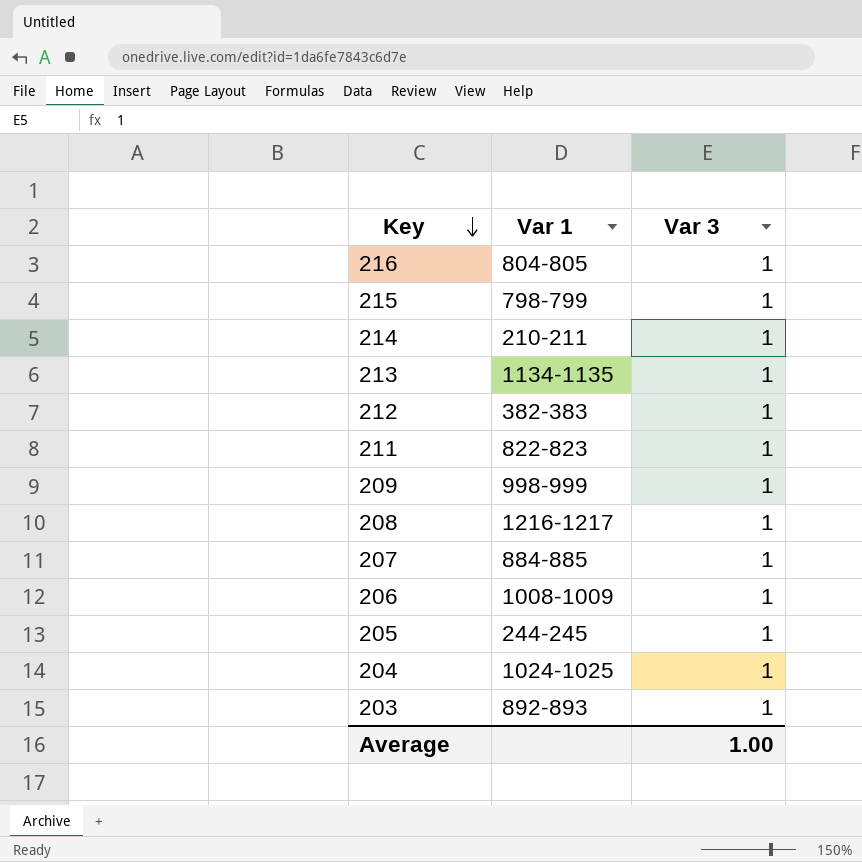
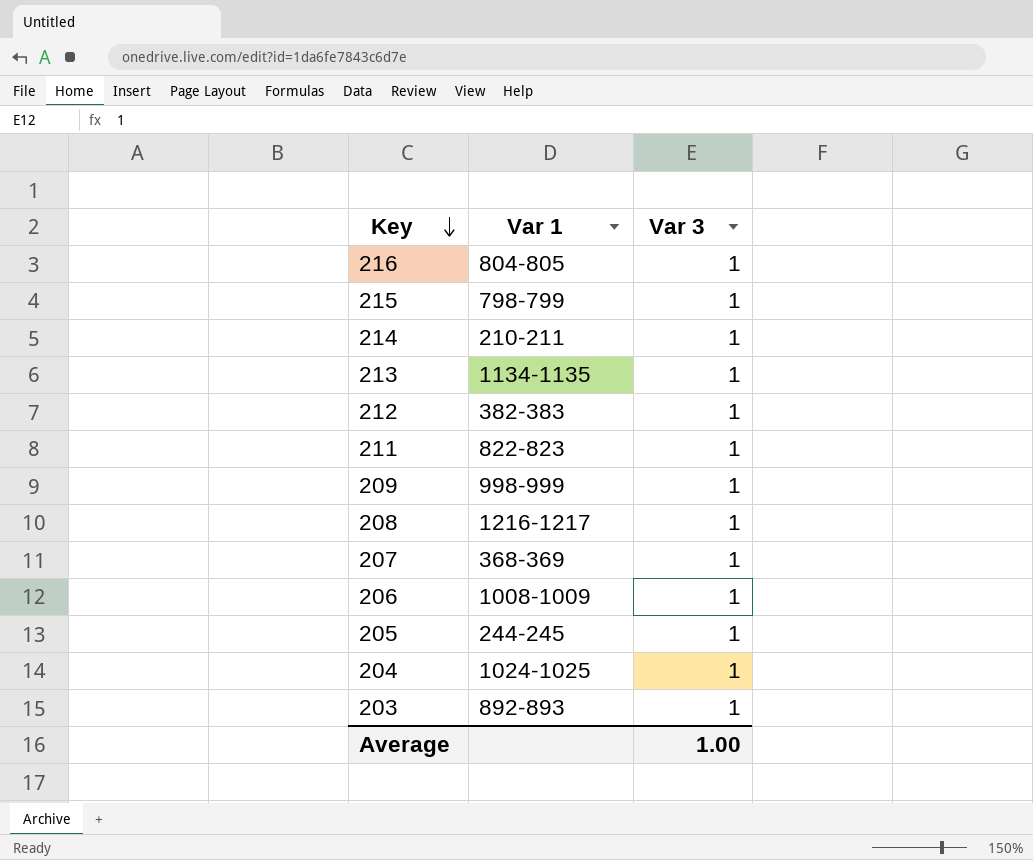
207 | Var 1: 884-885 -> 368-369

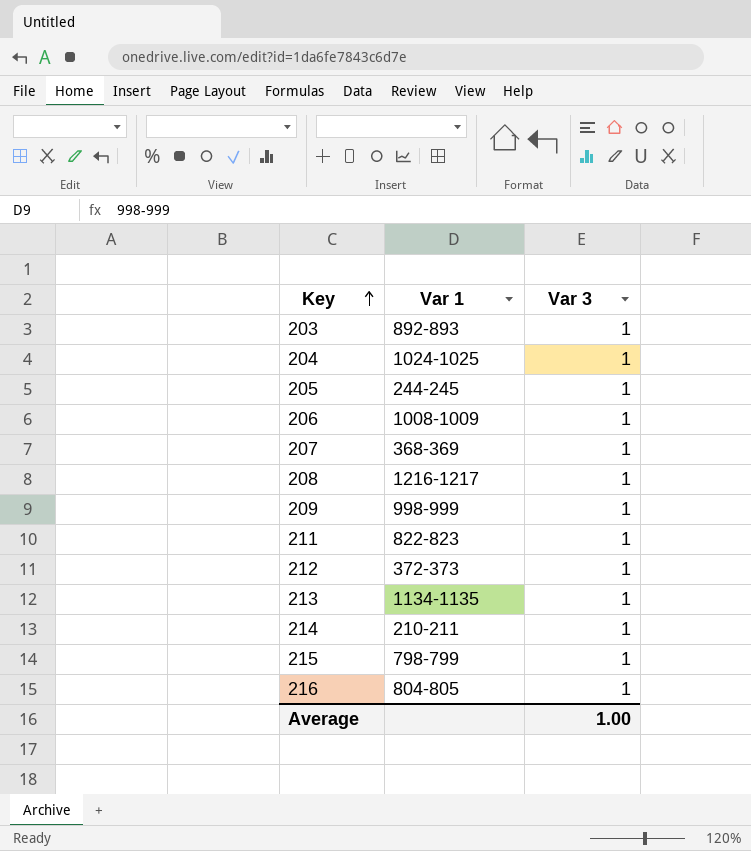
row order: Key descending -> Key ascending
212 | Var 1: 382-383 -> 372-373

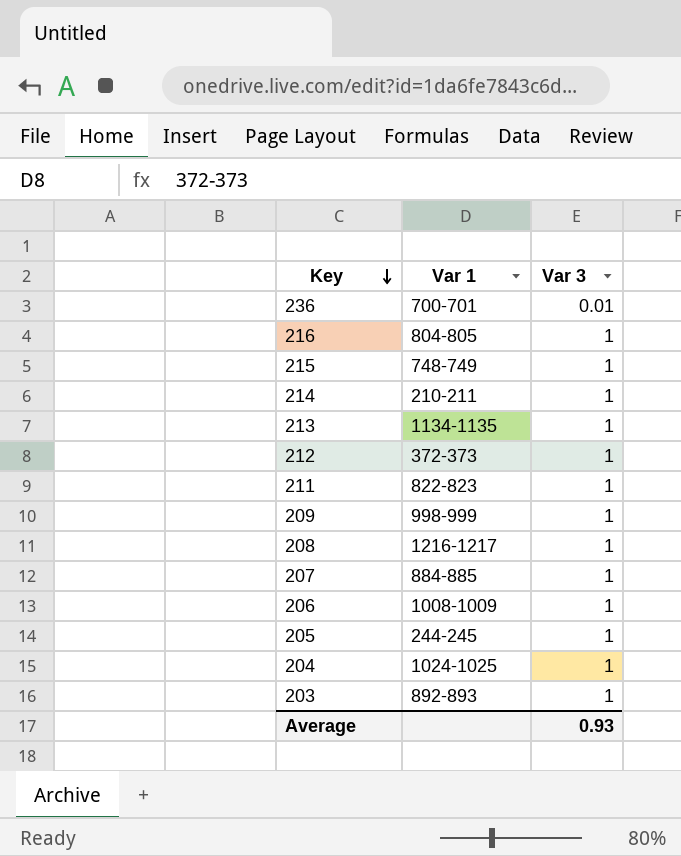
row order: Key ascending -> Key descending
row 236: none -> 700-701 | 0.01
215 | Var 1: 798-799 -> 748-749
207 | Var 1: 368-369 -> 884-885
Average | Var 3: 1.00 -> 0.93

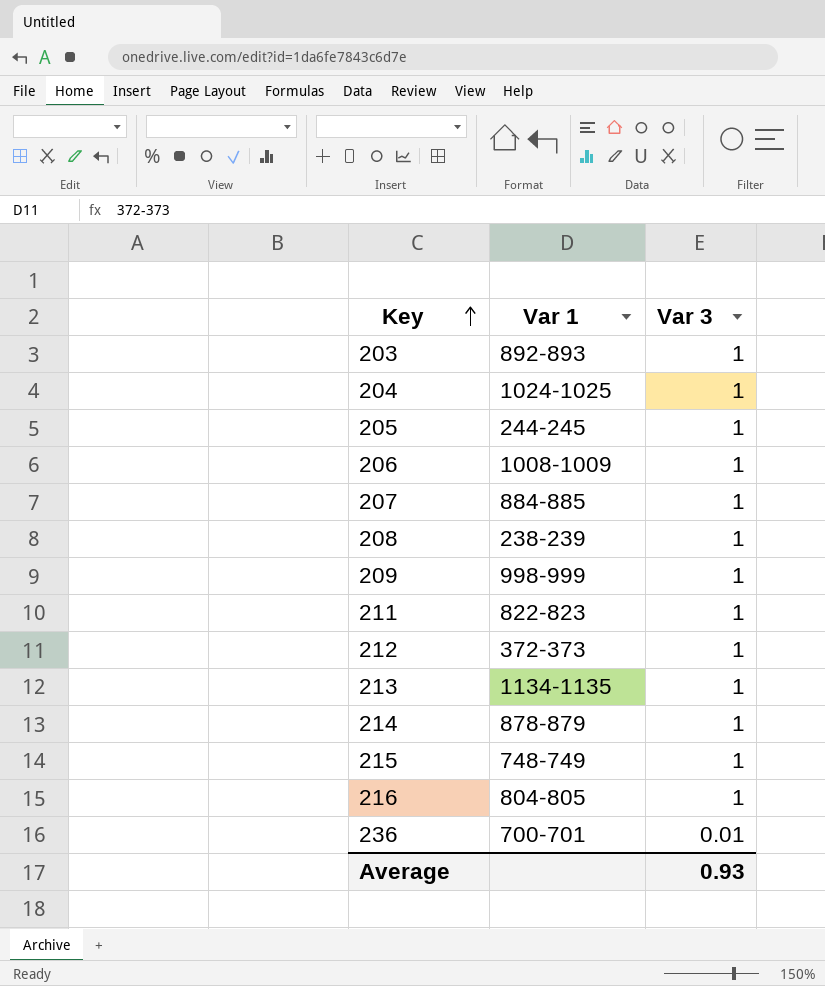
row order: Key descending -> Key ascending
208 | Var 1: 1216-1217 -> 238-239
214 | Var 1: 210-211 -> 878-879

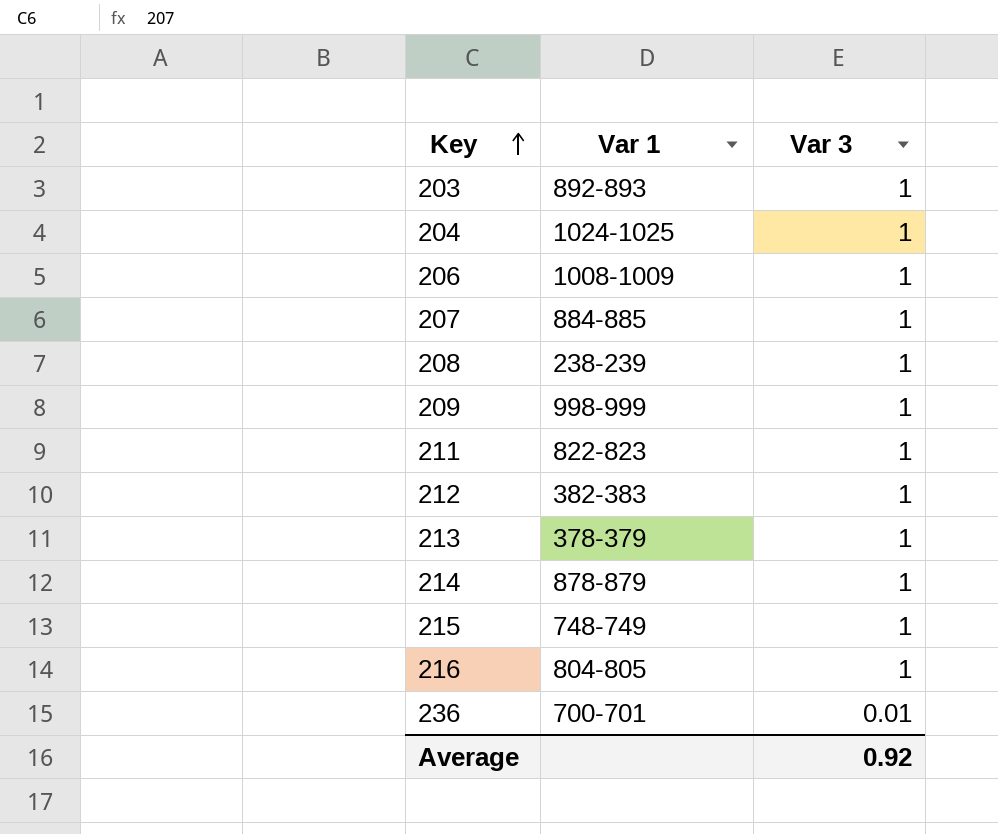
row 205: 244-245 | 1 -> none
212 | Var 1: 372-373 -> 382-383
213 | Var 1: 1134-1135 -> 378-379
Average | Var 3: 0.93 -> 0.92

